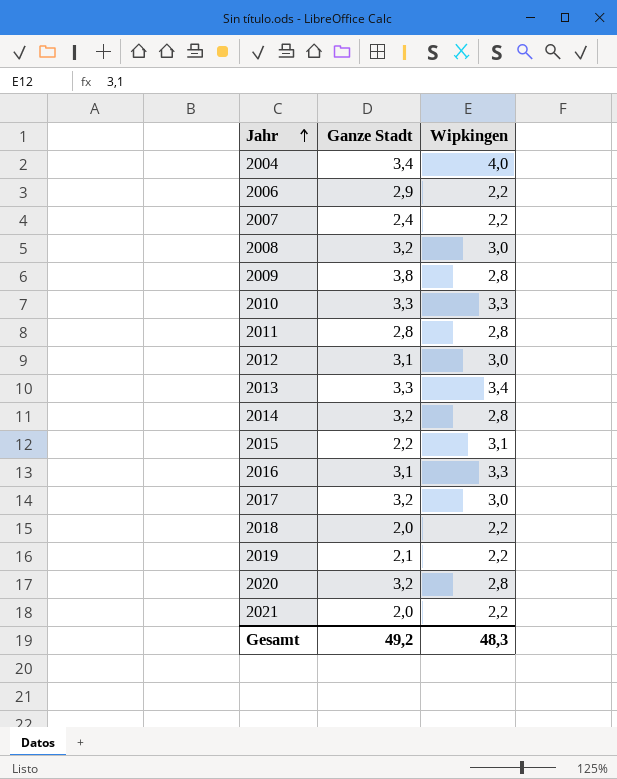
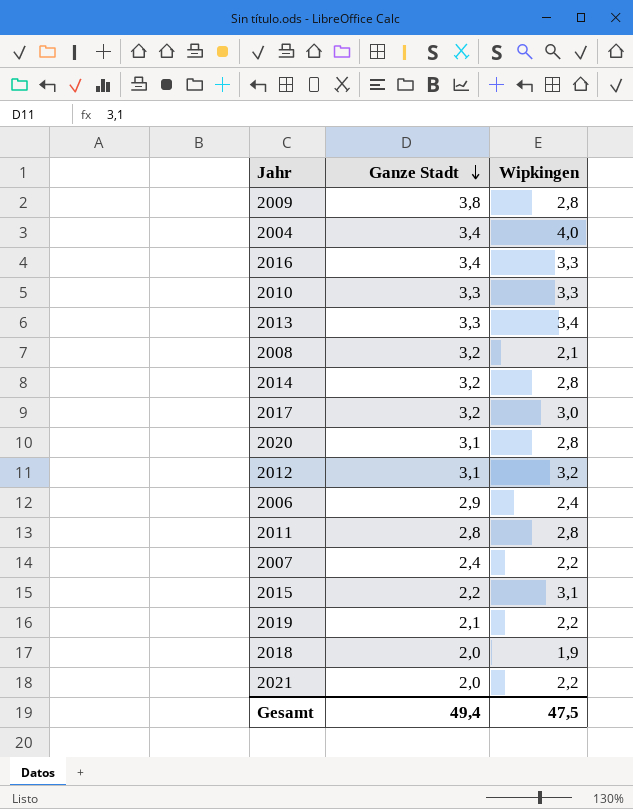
row order: Jahr ascending -> Ganze Stadt descending
2016 | Ganze Stadt: 3,1 -> 3,4
2008 | Wipkingen: 3,0 -> 2,1
2020 | Ganze Stadt: 3,2 -> 3,1
2012 | Wipkingen: 3,0 -> 3,2
2006 | Wipkingen: 2,2 -> 2,4
2018 | Wipkingen: 2,2 -> 1,9
Gesamt | Ganze Stadt: 49,2 -> 49,4
Gesamt | Wipkingen: 48,3 -> 47,5

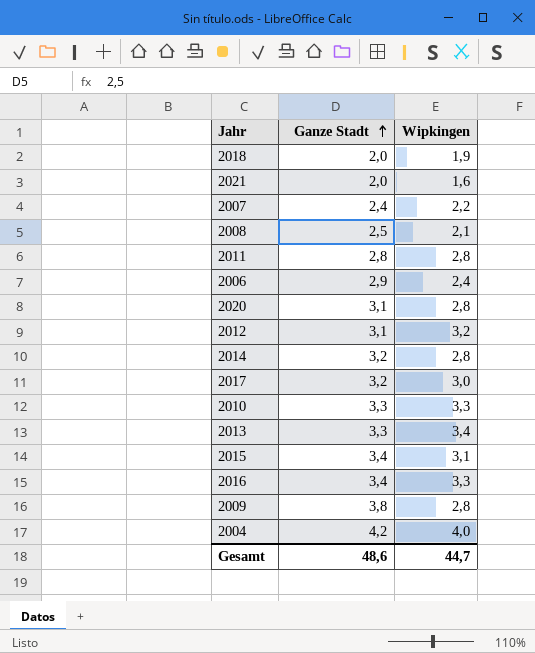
row order: Ganze Stadt descending -> Ganze Stadt ascending
row 2019: 2,1 | 2,2 -> none
2021 | Wipkingen: 2,2 -> 1,6
2008 | Ganze Stadt: 3,2 -> 2,5
2015 | Ganze Stadt: 2,2 -> 3,4
2004 | Ganze Stadt: 3,4 -> 4,2
Gesamt | Ganze Stadt: 49,4 -> 48,6
Gesamt | Wipkingen: 47,5 -> 44,7

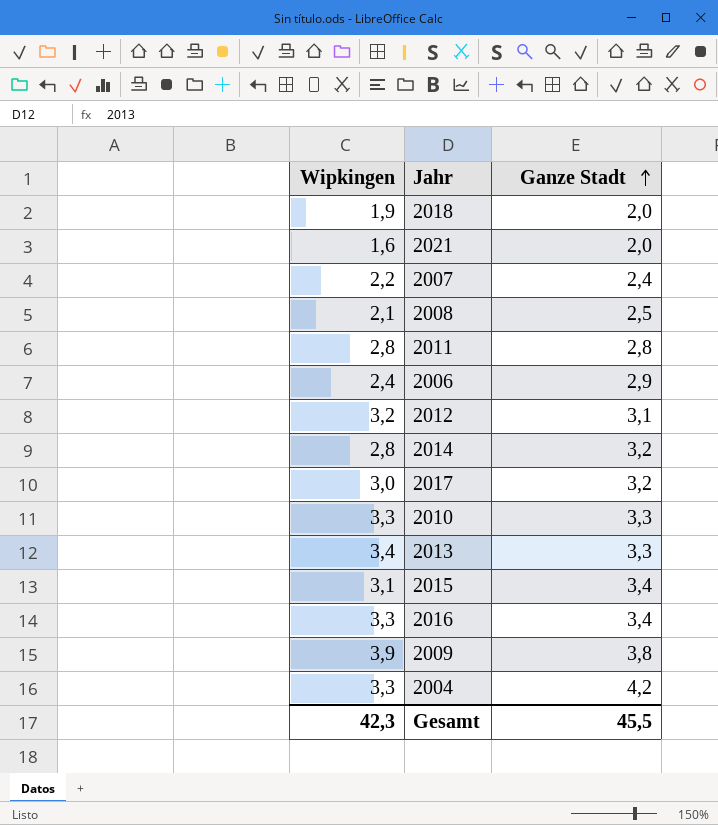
column Wipkingen | position: 3 -> 1
row 2020: 3,1 | 2,8 -> none
2009 | Wipkingen: 2,8 -> 3,9
2004 | Wipkingen: 4,0 -> 3,3
Gesamt | Wipkingen: 44,7 -> 42,3
Gesamt | Ganze Stadt: 48,6 -> 45,5

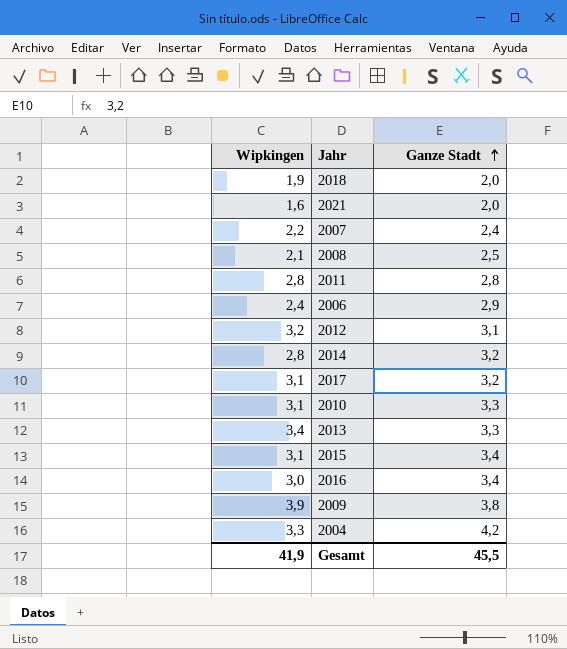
2017 | Wipkingen: 3,0 -> 3,1
2010 | Wipkingen: 3,3 -> 3,1
2016 | Wipkingen: 3,3 -> 3,0
Gesamt | Wipkingen: 42,3 -> 41,9

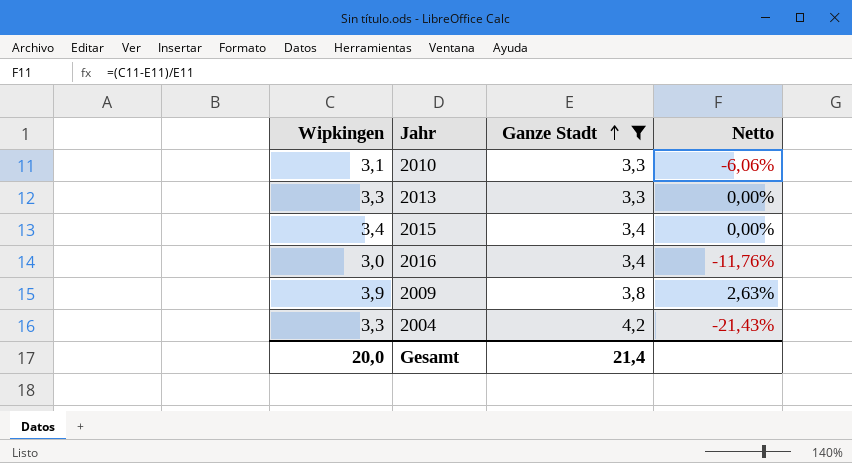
filter: none -> Ganze Stadt >= 3,3
column Netto | formula: none -> ([Wipkingen] - [Ganze Stadt]) / [Ganze Stadt]
2013 | Wipkingen: 3,4 -> 3,3
2015 | Wipkingen: 3,1 -> 3,4
Gesamt | Wipkingen: 41,9 -> 20,0
Gesamt | Ganze Stadt: 45,5 -> 21,4

